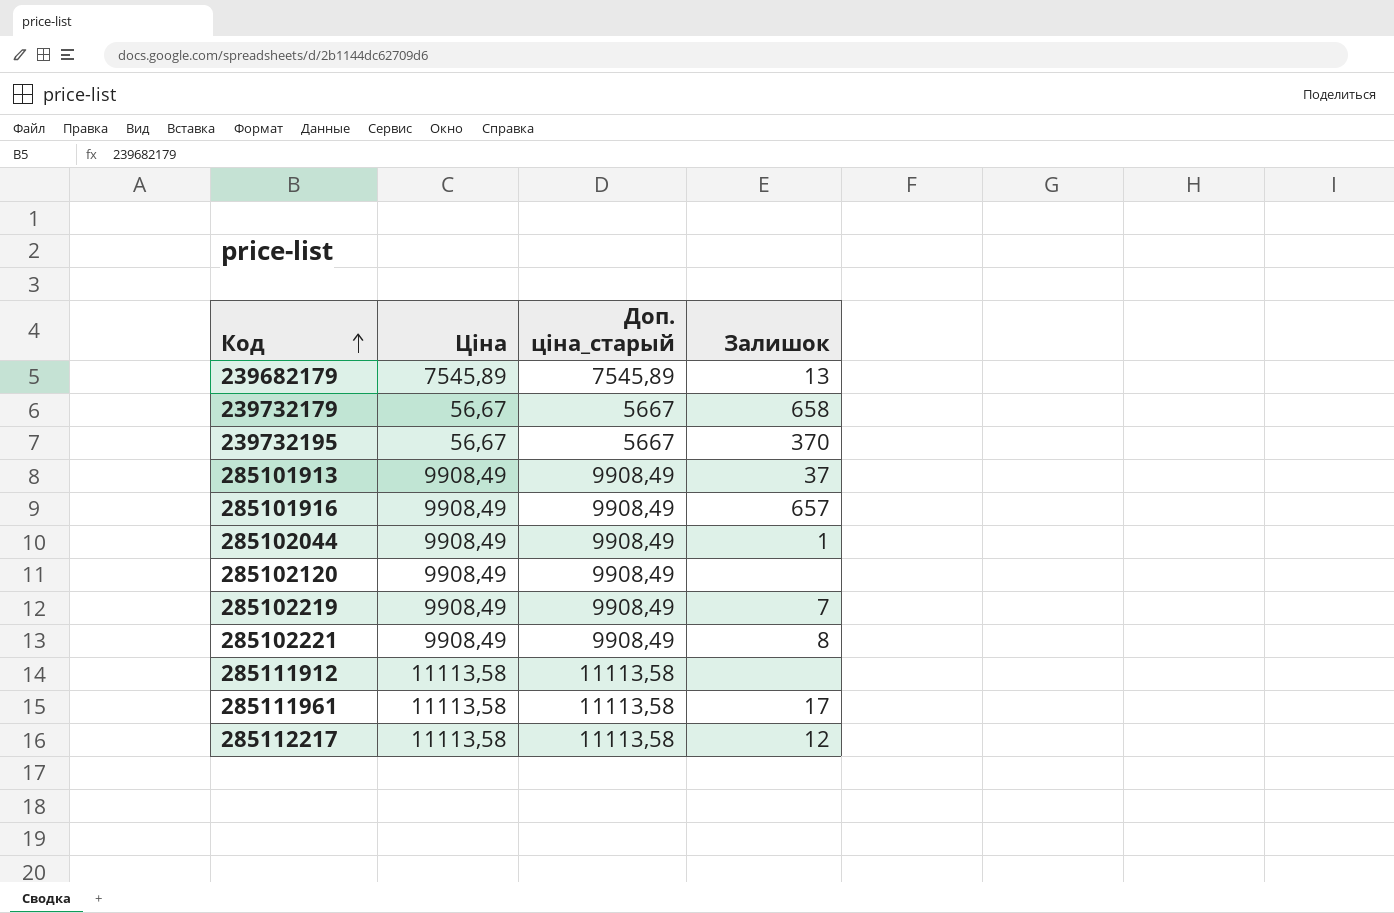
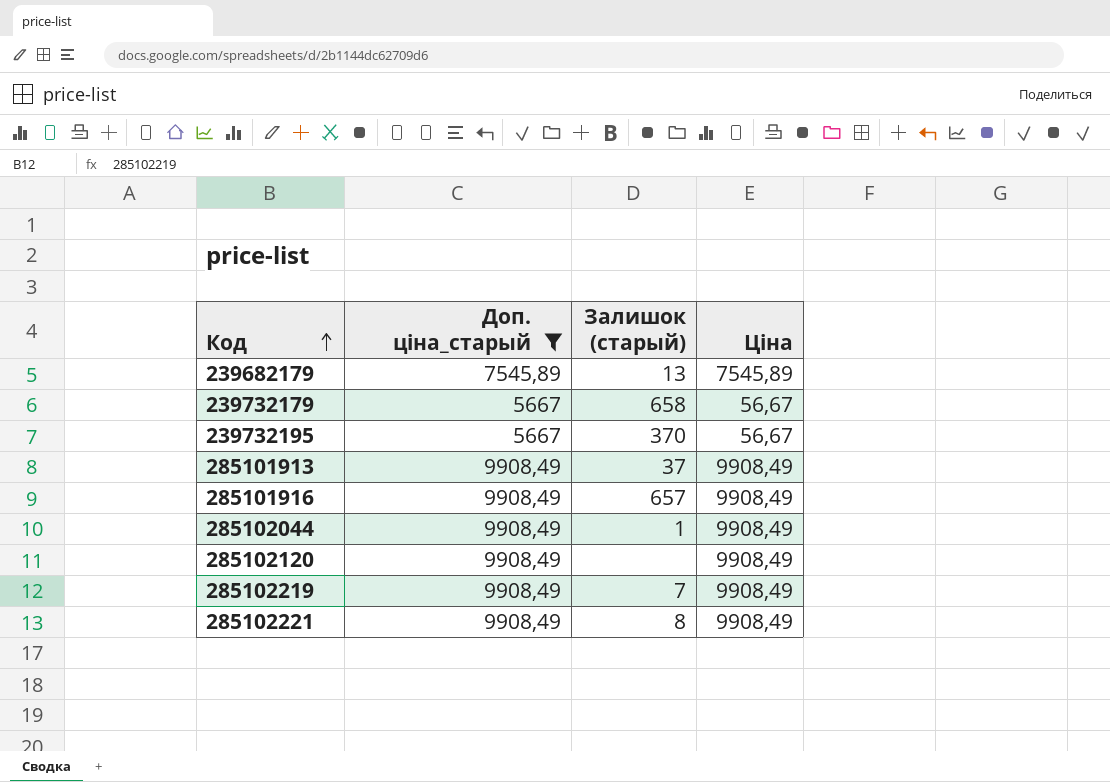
filter: none -> Доп. ціна_старый != 11113,58
column name: Залишок -> Залишок (старый)
column Ціна | position: 2 -> 4

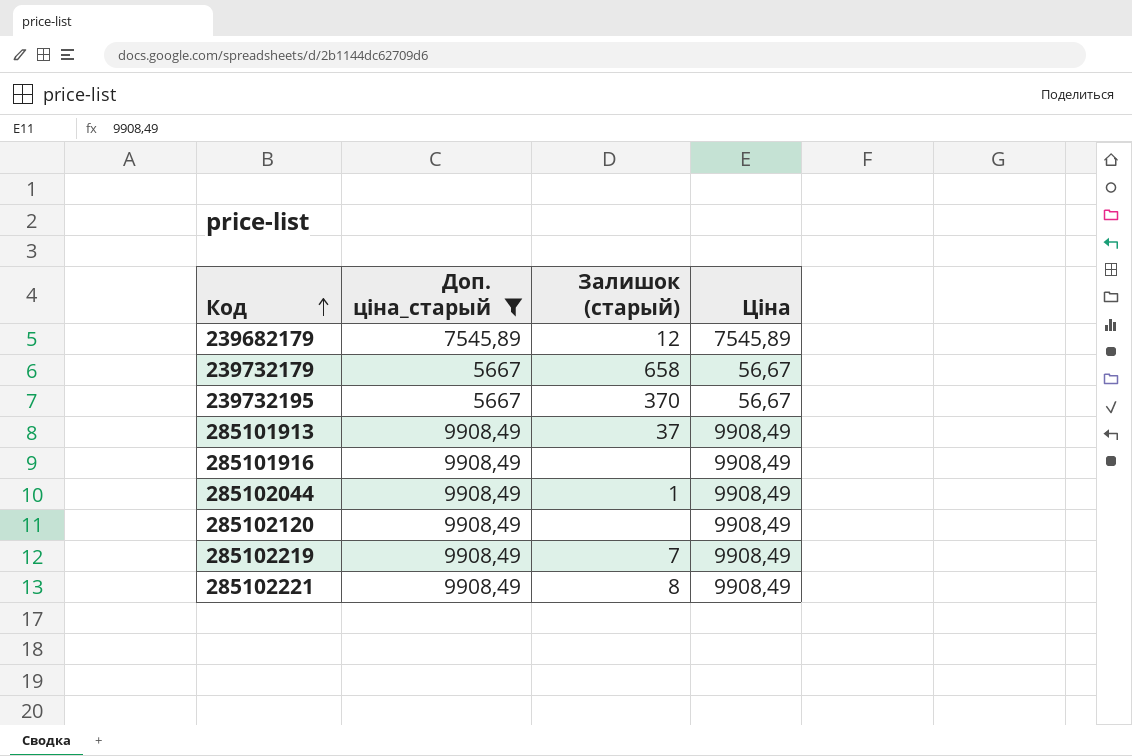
239682179 | Залишок (старый): 13 -> 12
285101916 | Залишок (старый): 657 -> none

